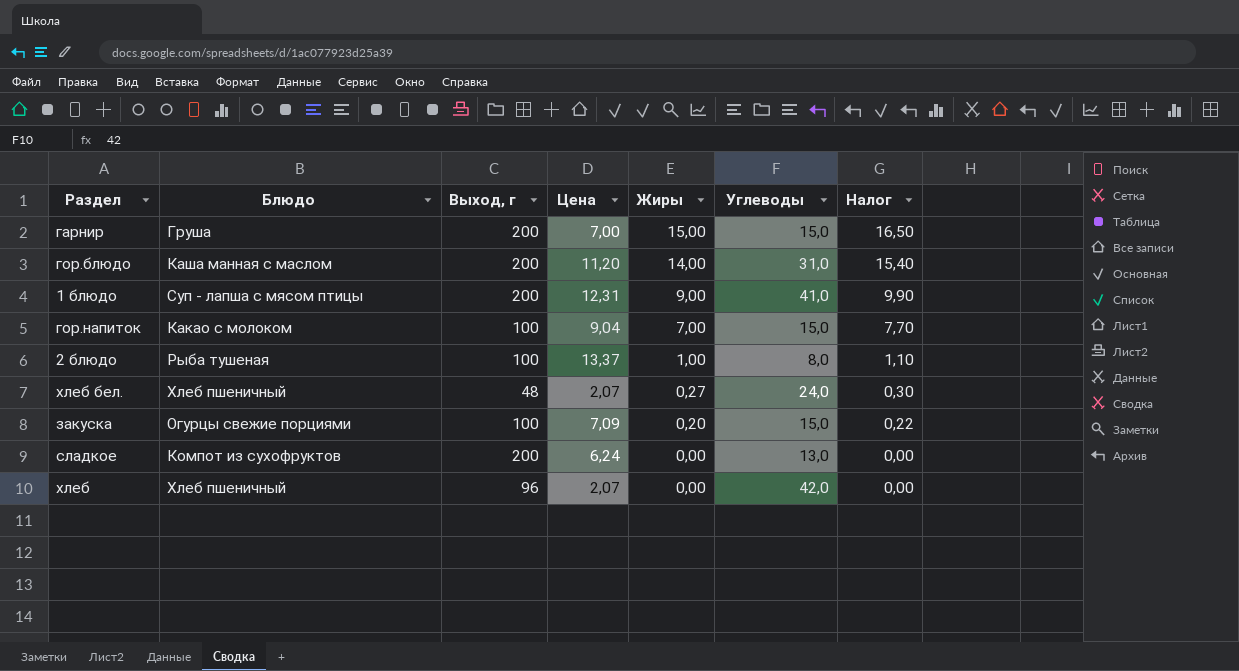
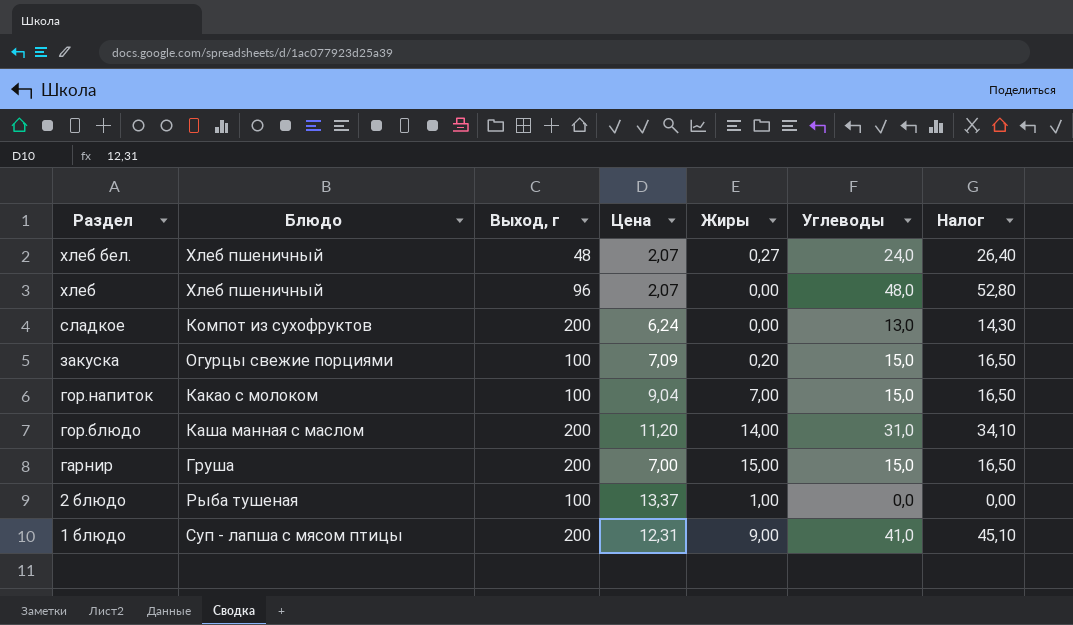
row order: Жиры descending -> Раздел descending
column Налог | formula: [Жиры] * 1,1 -> [Углеводы] * 1,1
хлеб | Углеводы: 42,0 -> 48,0
2 блюдо | Углеводы: 8,0 -> 0,0

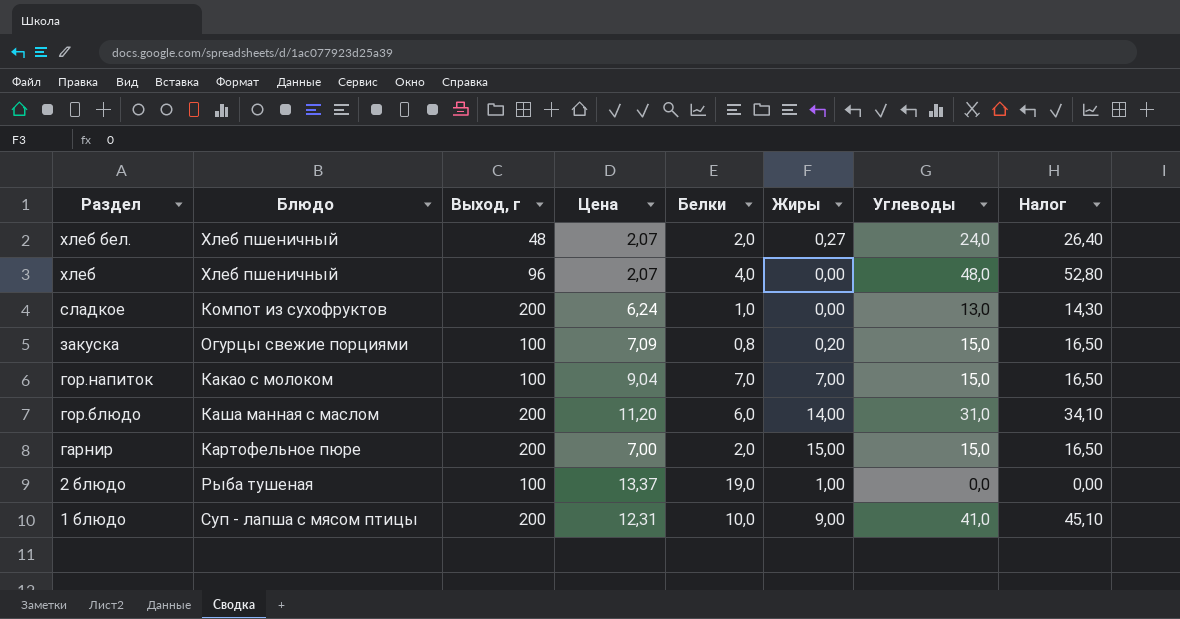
column Белки | position: none -> 5
гарнир | Блюдо: Груша -> Картофельное пюре

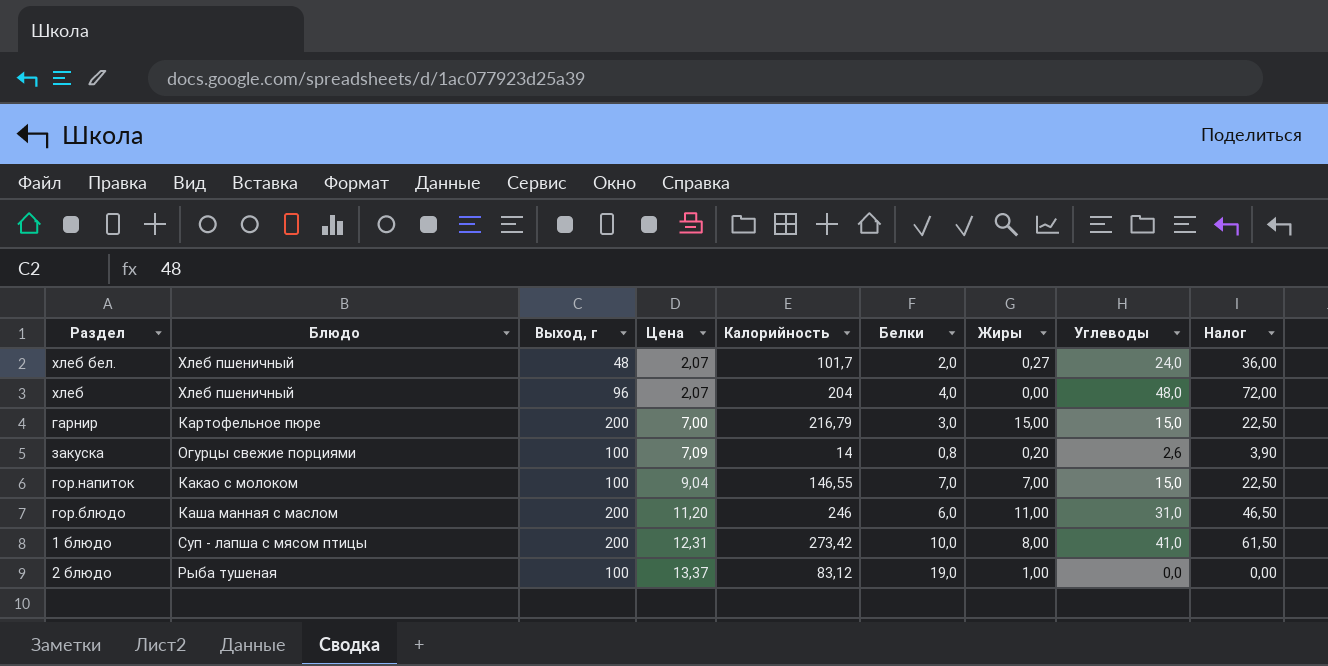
row order: Раздел descending -> Цена ascending
column Калорийность | position: none -> 5
column Налог | formula: [Углеводы] * 1,1 -> [Углеводы] * 1,5
row сладкое: Компот из сухофруктов | 200 | 6,24 | 1,0 | 0,00 | 13,0 | 14,30 -> none
гарнир | Белки: 2,0 -> 3,0
закуска | Углеводы: 15,0 -> 2,6
гор.блюдо | Жиры: 14,00 -> 11,00
1 блюдо | Жиры: 9,00 -> 8,00

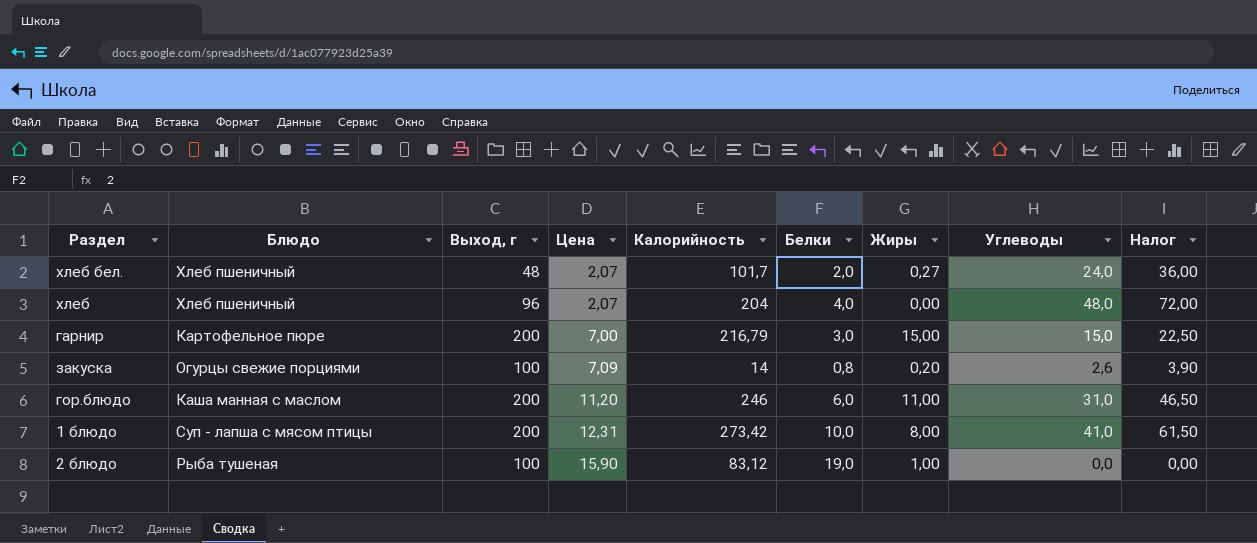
row гор.напиток: Какао с молоком | 100 | 9,04 | 146,55 | 7,0 | 7,00 | 15,0 | 22,50 -> none
2 блюдо | Цена: 13,37 -> 15,90

